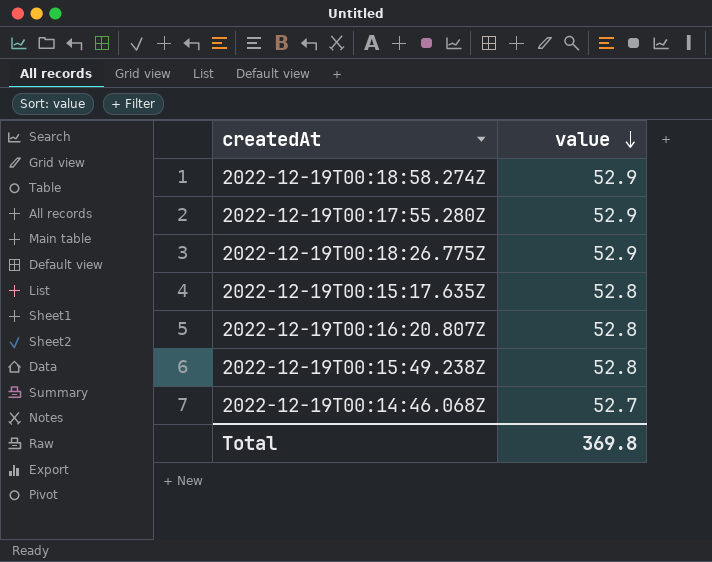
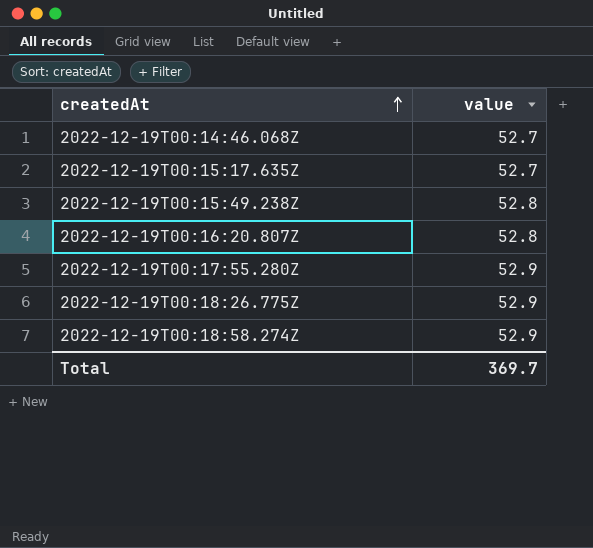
row order: value descending -> createdAt ascending
2022-12-19T00:15:17.635Z | value: 52.8 -> 52.7
Total | value: 369.8 -> 369.7

